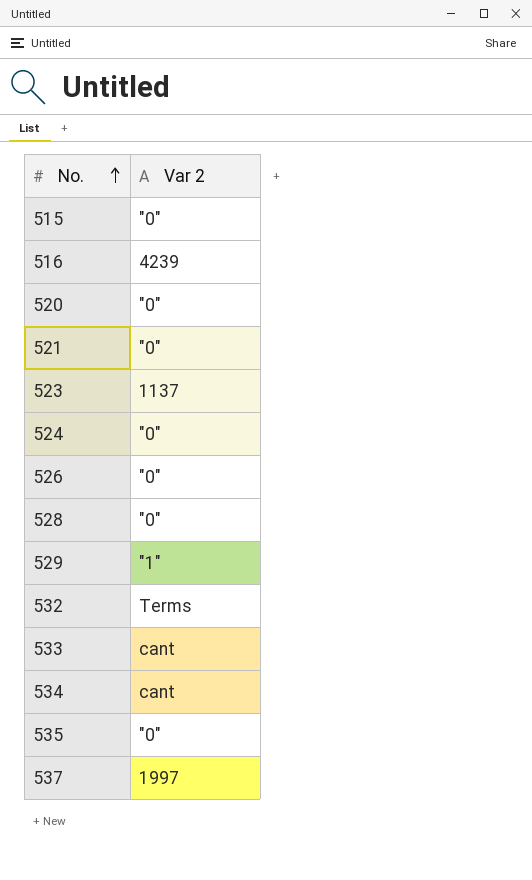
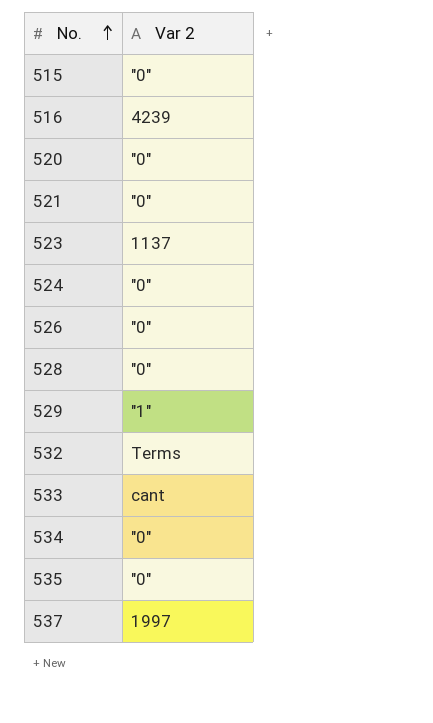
534 | Var 2: cant -> "0"

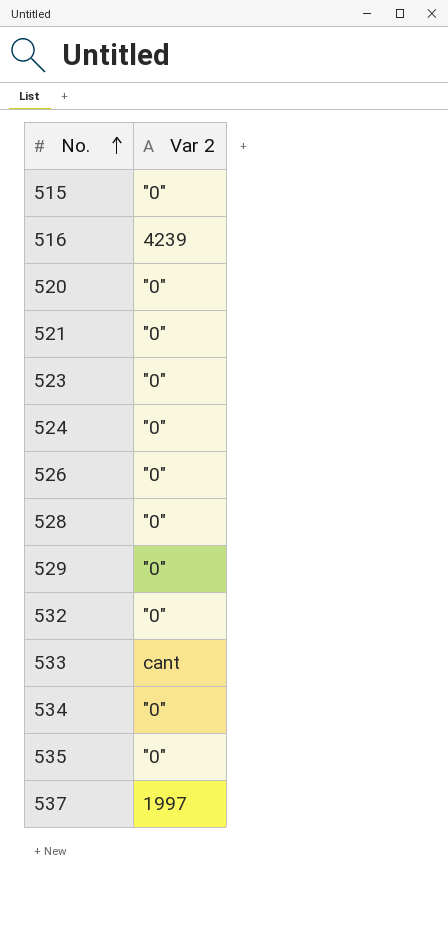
523 | Var 2: 1137 -> "0"
529 | Var 2: "1" -> "0"
532 | Var 2: Terms -> "0"

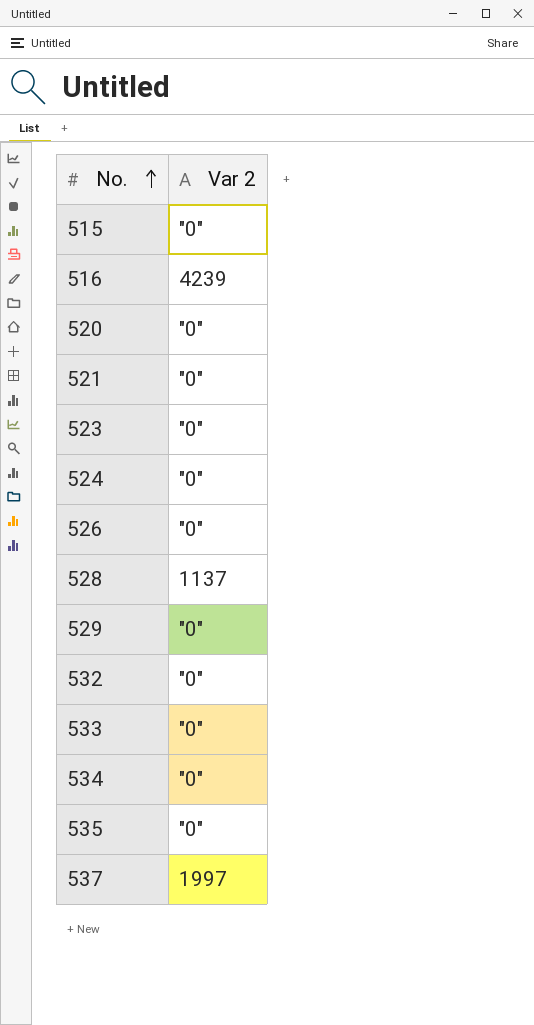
528 | Var 2: "0" -> 1137
533 | Var 2: cant -> "0"

